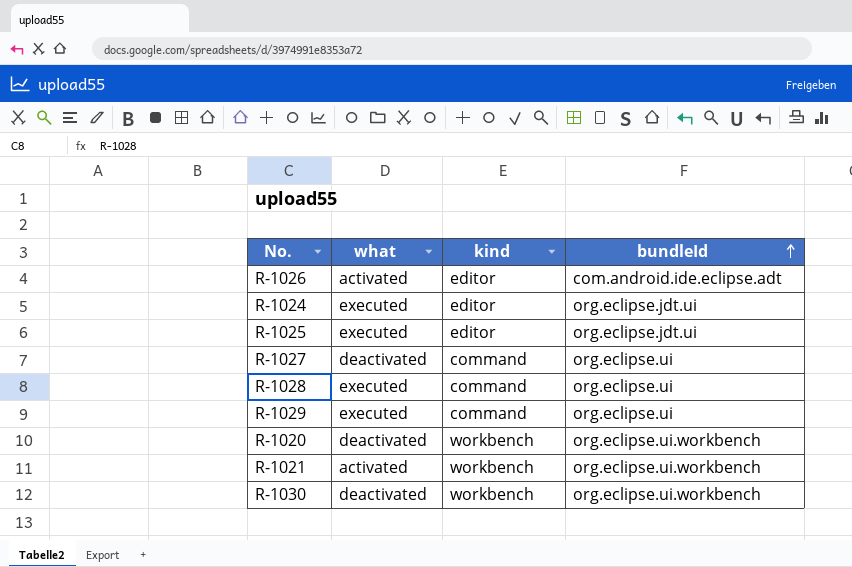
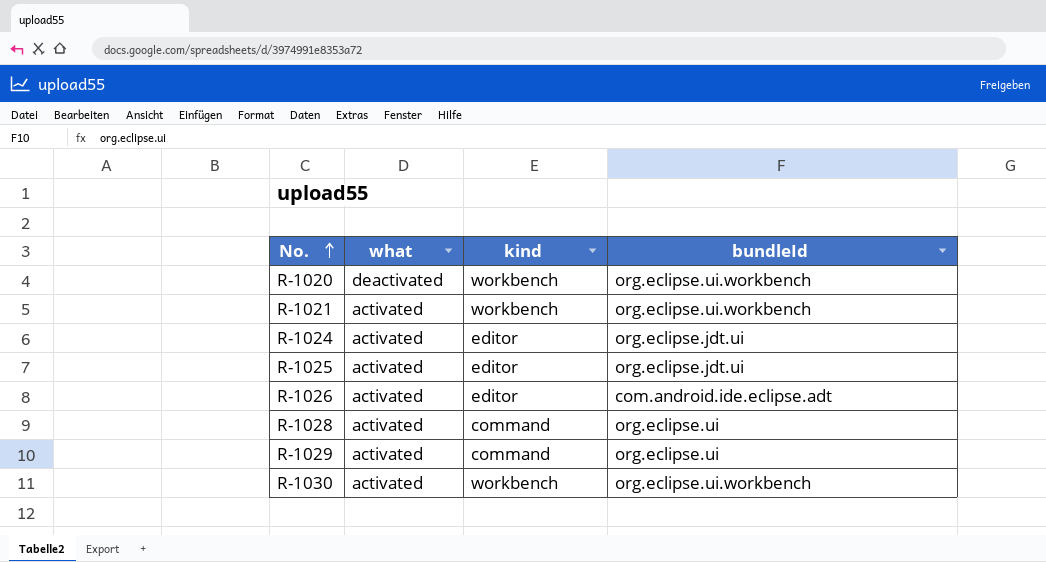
row order: bundleId ascending -> No. ascending
row R-1027: deactivated | command | org.eclipse.ui -> none
R-1024 | what: executed -> activated
R-1025 | what: executed -> activated
R-1028 | what: executed -> activated
R-1029 | what: executed -> activated
R-1030 | what: deactivated -> activated

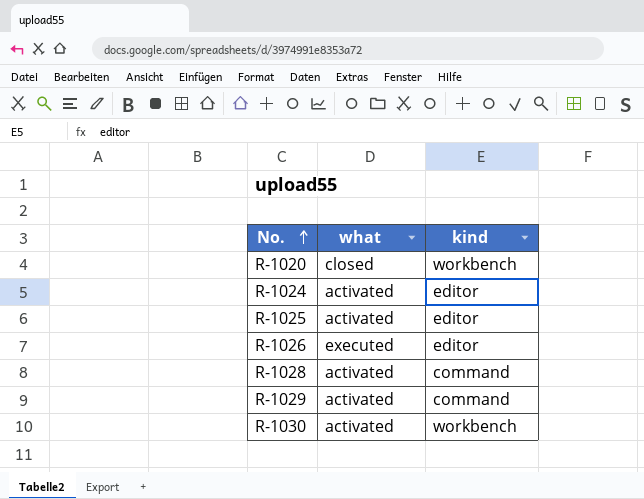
column bundleId | position: 4 -> none
row R-1021: activated | workbench | org.eclipse.ui.workbench -> none
R-1020 | what: deactivated -> closed
R-1026 | what: activated -> executed

